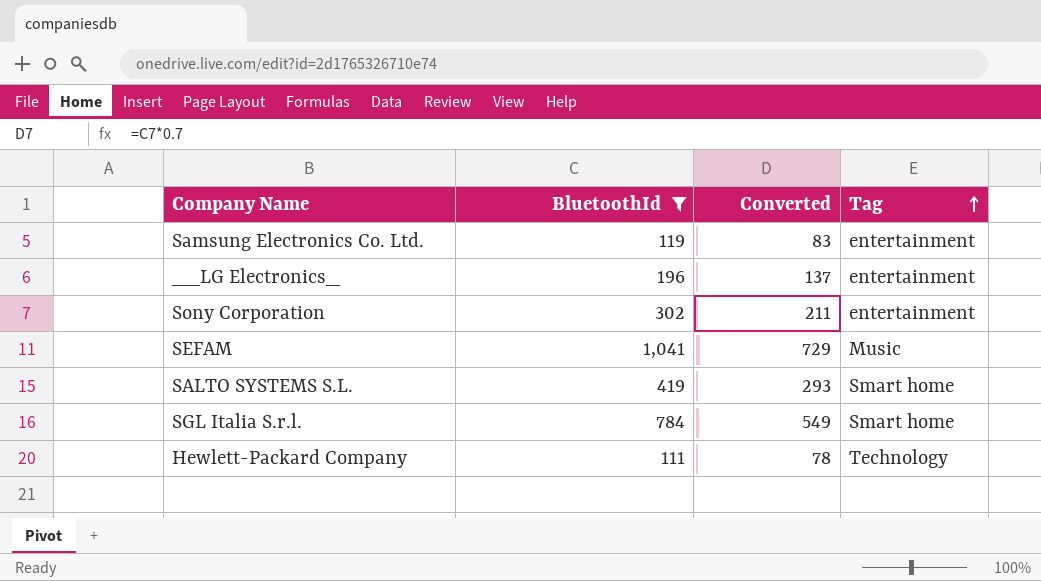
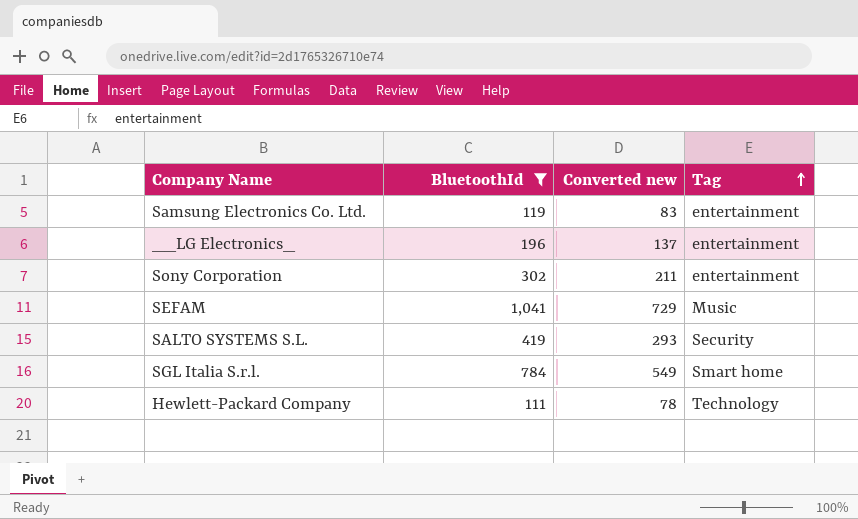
column name: Converted -> Converted new
SALTO SYSTEMS S.L. | Tag: Smart home -> Security

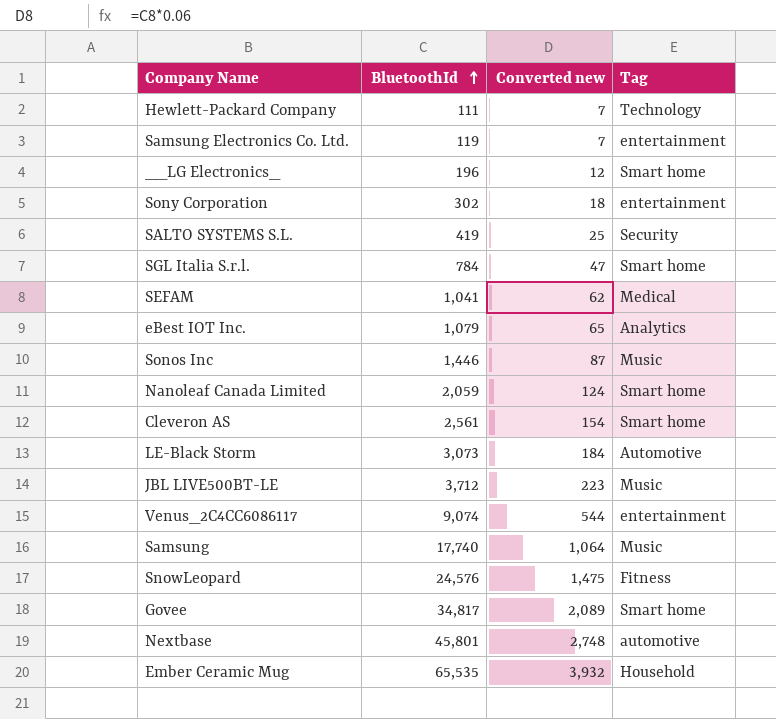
filter: BluetoothId <= 1,041 -> none
row order: Tag ascending -> BluetoothId ascending
column Converted new | formula: [BluetoothId] * 0.7 -> [BluetoothId] * 0.06
__LG Electronics_ | Tag: entertainment -> Smart home
SEFAM | Tag: Music -> Medical

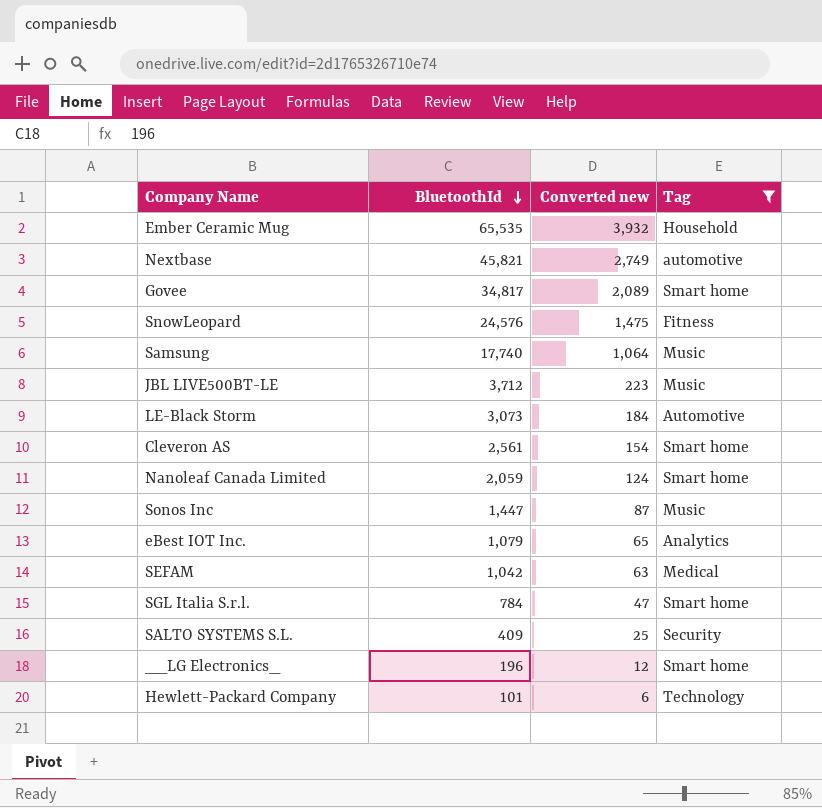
filter: none -> Tag != entertainment
row order: BluetoothId ascending -> BluetoothId descending
Nextbase | BluetoothId: 45,801 -> 45,821
Nextbase | Converted new: 2,748 -> 2,749
Sonos Inc | BluetoothId: 1,446 -> 1,447
SEFAM | BluetoothId: 1,041 -> 1,042
SEFAM | Converted new: 62 -> 63
SALTO SYSTEMS S.L. | BluetoothId: 419 -> 409
Hewlett-Packard Company | BluetoothId: 111 -> 101
Hewlett-Packard Company | Converted new: 7 -> 6

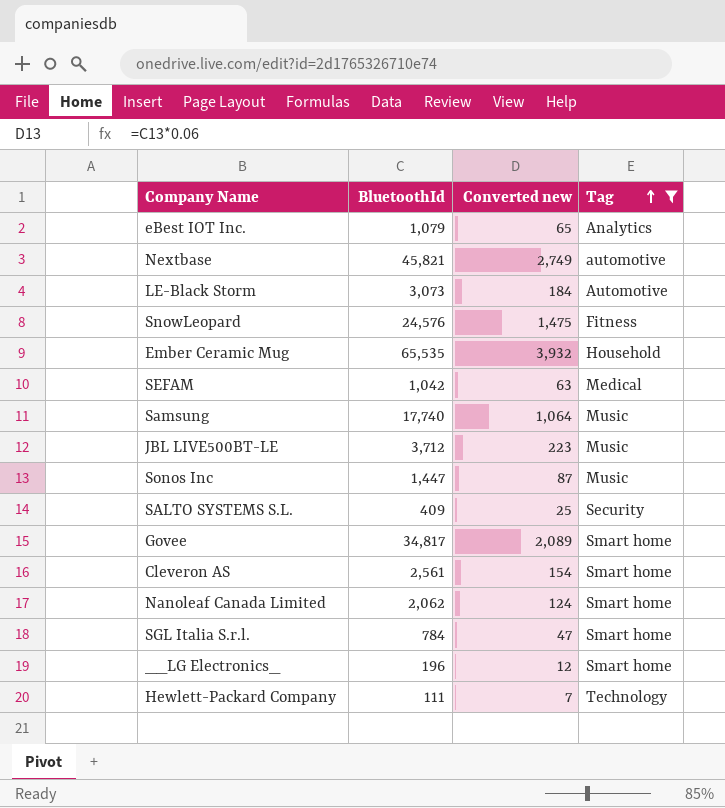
row order: BluetoothId descending -> Tag ascending
Nanoleaf Canada Limited | BluetoothId: 2,059 -> 2,062
Hewlett-Packard Company | BluetoothId: 101 -> 111
Hewlett-Packard Company | Converted new: 6 -> 7

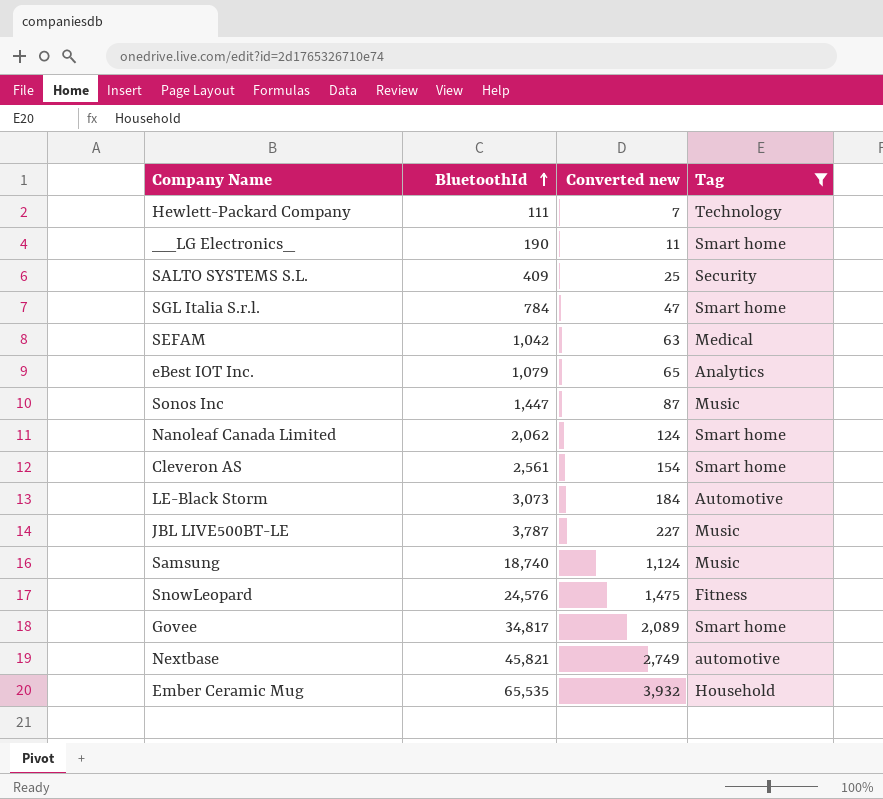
row order: Tag ascending -> BluetoothId ascending
__LG Electronics_ | BluetoothId: 196 -> 190
__LG Electronics_ | Converted new: 12 -> 11
JBL LIVE500BT-LE | BluetoothId: 3,712 -> 3,787
JBL LIVE500BT-LE | Converted new: 223 -> 227
Samsung | BluetoothId: 17,740 -> 18,740
Samsung | Converted new: 1,064 -> 1,124

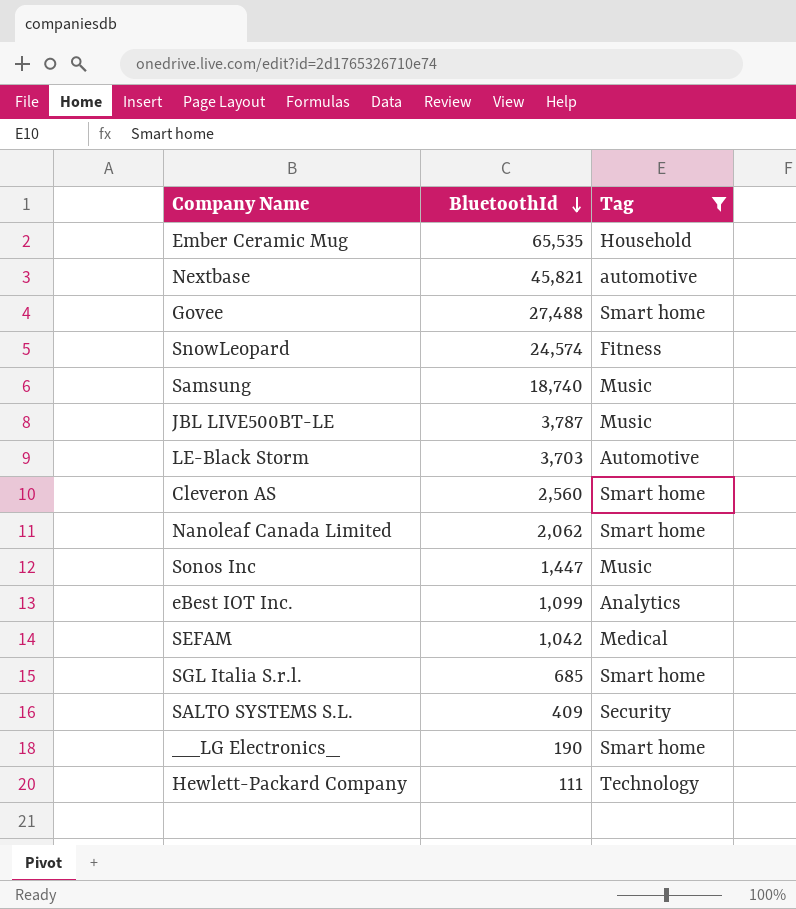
row order: BluetoothId ascending -> BluetoothId descending
column Converted new | formula: [BluetoothId] * 0.06 -> none
Govee | BluetoothId: 34,817 -> 27,488
SnowLeopard | BluetoothId: 24,576 -> 24,574
LE-Black Storm | BluetoothId: 3,073 -> 3,703
Cleveron AS | BluetoothId: 2,561 -> 2,560
eBest IOT Inc. | BluetoothId: 1,079 -> 1,099
SGL Italia S.r.l. | BluetoothId: 784 -> 685

